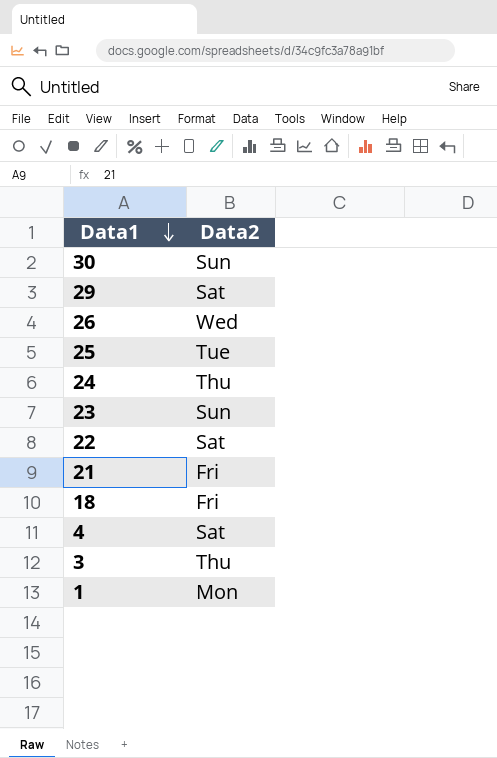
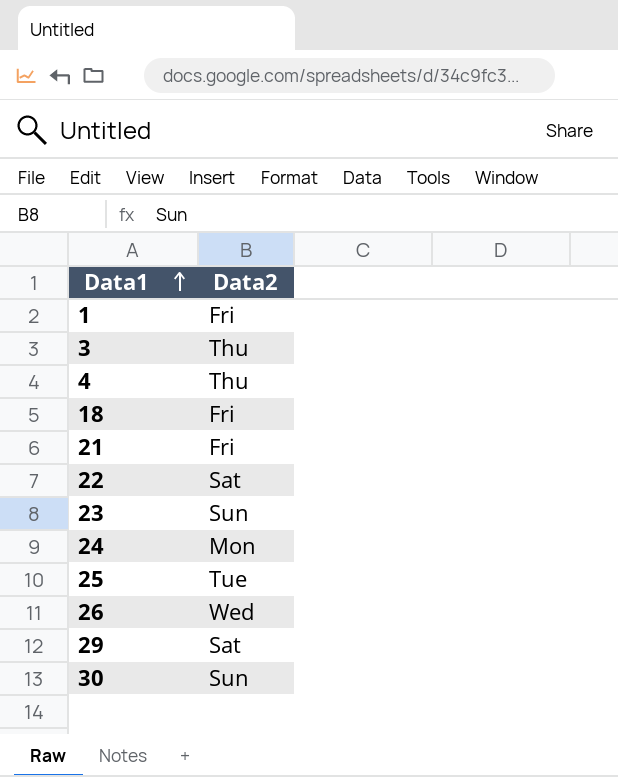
row order: Data1 descending -> Data1 ascending
1 | Data2: Mon -> Fri
4 | Data2: Sat -> Thu
24 | Data2: Thu -> Mon

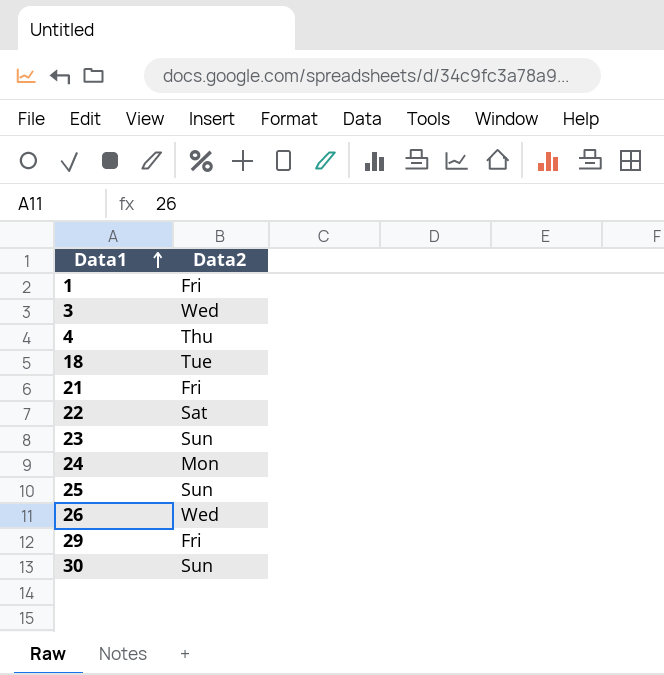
3 | Data2: Thu -> Wed
18 | Data2: Fri -> Tue
25 | Data2: Tue -> Sun
29 | Data2: Sat -> Fri

